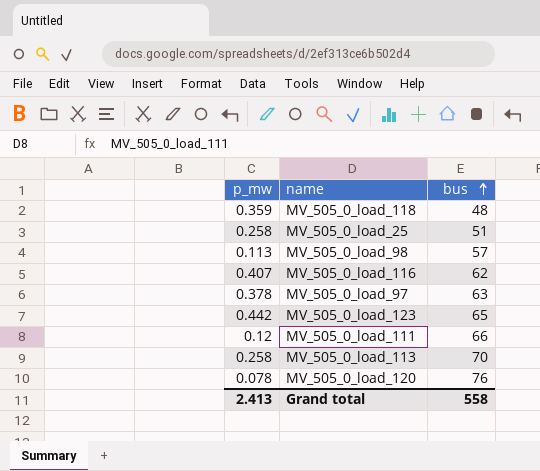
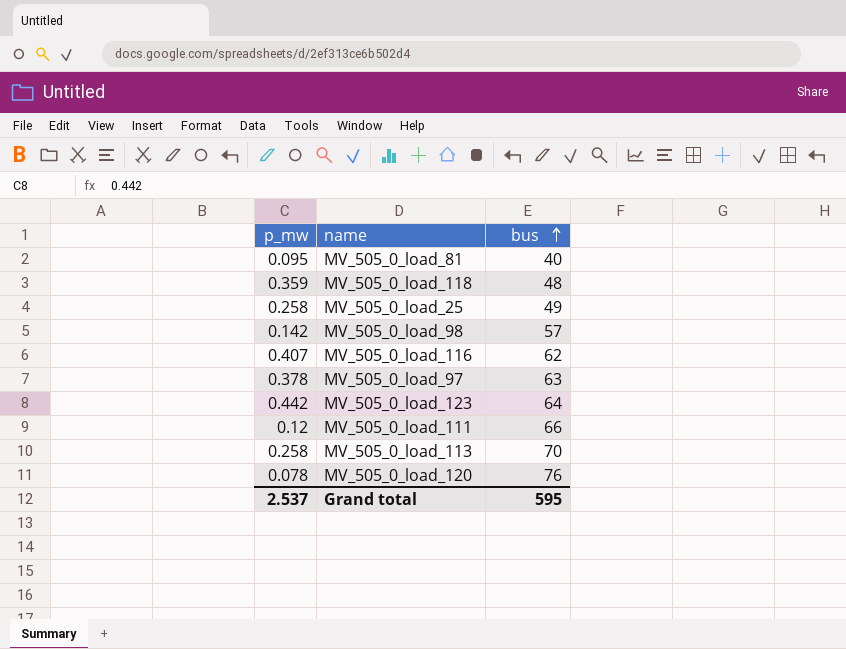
row MV_505_0_load_81: none -> 0.095 | 40
MV_505_0_load_25 | bus: 51 -> 49
MV_505_0_load_98 | p_mw: 0.113 -> 0.142
MV_505_0_load_123 | bus: 65 -> 64
Grand total | p_mw: 2.413 -> 2.537
Grand total | bus: 558 -> 595

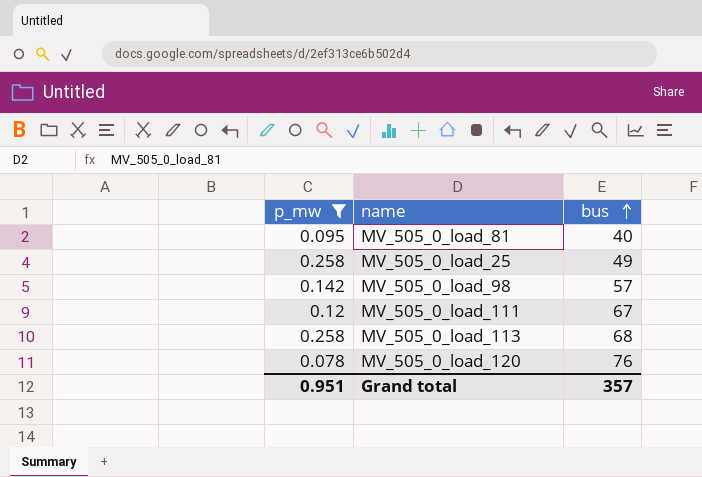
filter: none -> p_mw <= 0.258
MV_505_0_load_111 | bus: 66 -> 67
MV_505_0_load_113 | bus: 70 -> 68
Grand total | p_mw: 2.537 -> 0.951
Grand total | bus: 595 -> 357

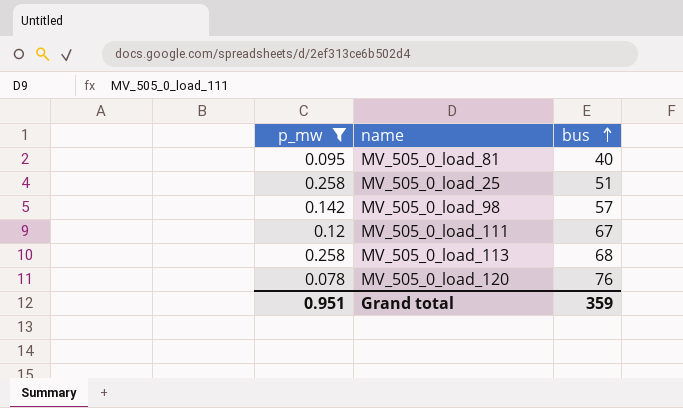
MV_505_0_load_25 | bus: 49 -> 51
Grand total | bus: 357 -> 359

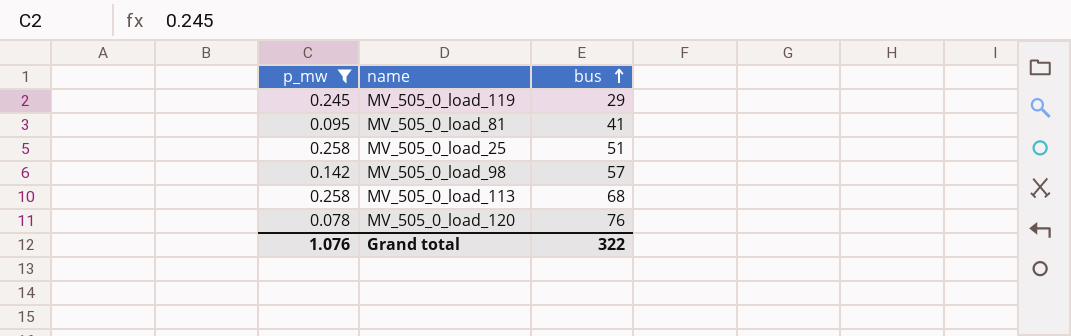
row MV_505_0_load_111: 0.12 | 67 -> none
row MV_505_0_load_119: none -> 0.245 | 29
MV_505_0_load_81 | bus: 40 -> 41
Grand total | p_mw: 0.951 -> 1.076
Grand total | bus: 359 -> 322

